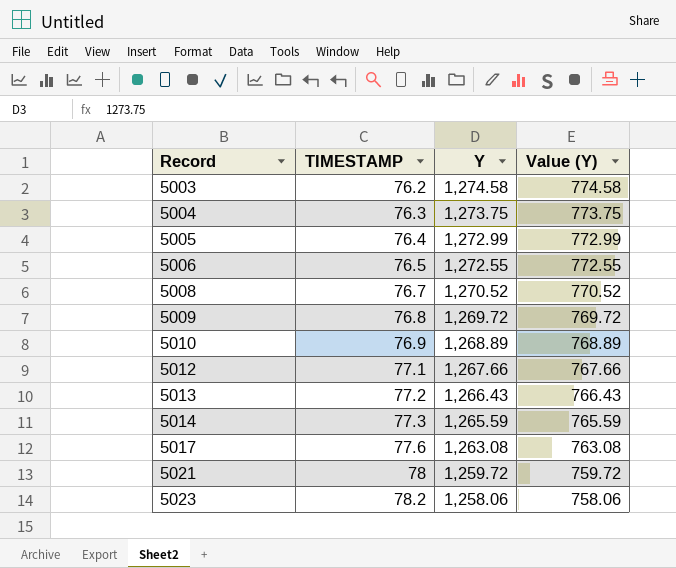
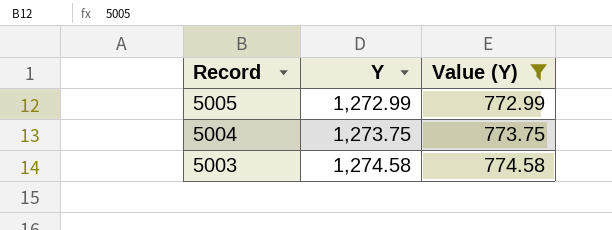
filter: none -> Value (Y) >= 772.99
row order: Record ascending -> Record descending
column TIMESTAMP | position: 2 -> none

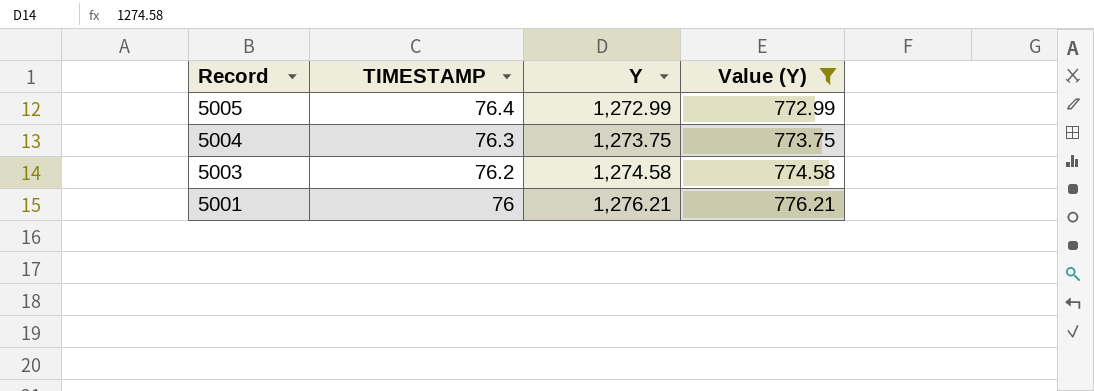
column TIMESTAMP | position: none -> 2
row 5001: none -> 76 | 1,276.21 | 776.21

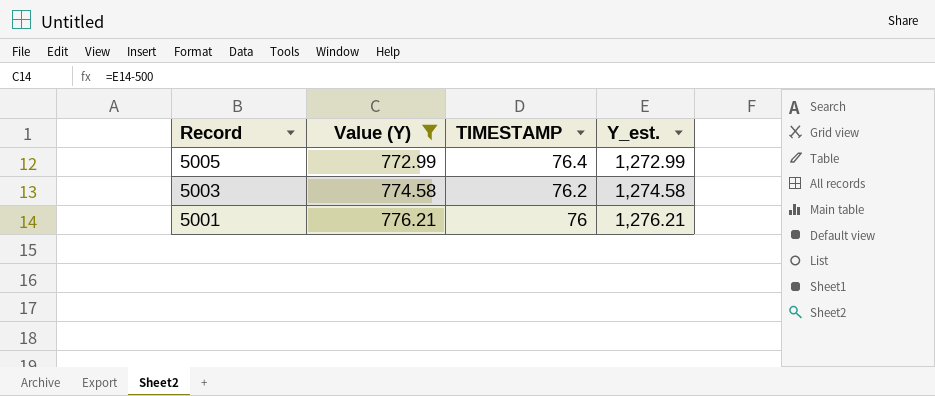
column Value (Y) | position: 4 -> 2
column name: Y -> Y_est.
row 5004: 76.3 | 1,273.75 | 773.75 -> none

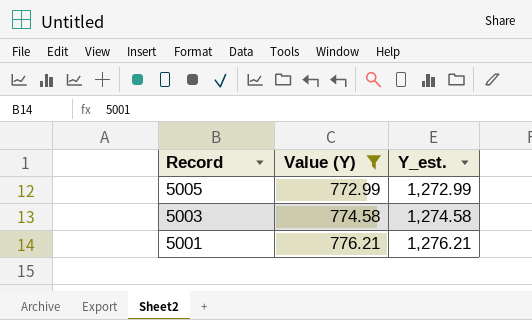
column TIMESTAMP | position: 3 -> none

